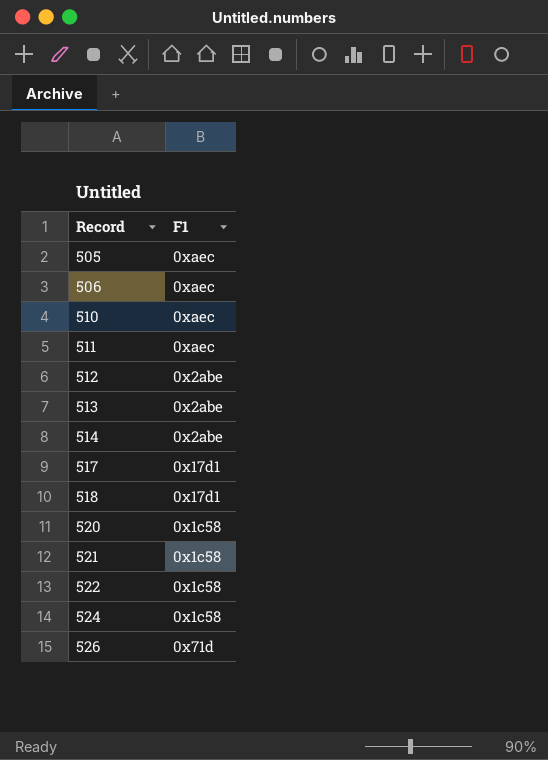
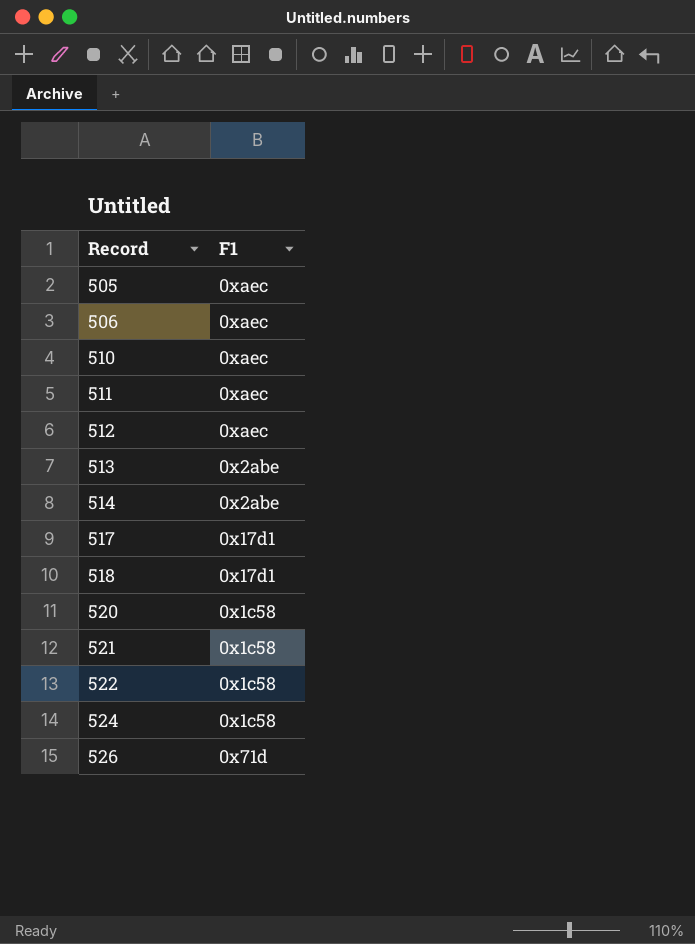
512 | F1: 0x2abe -> 0xaec

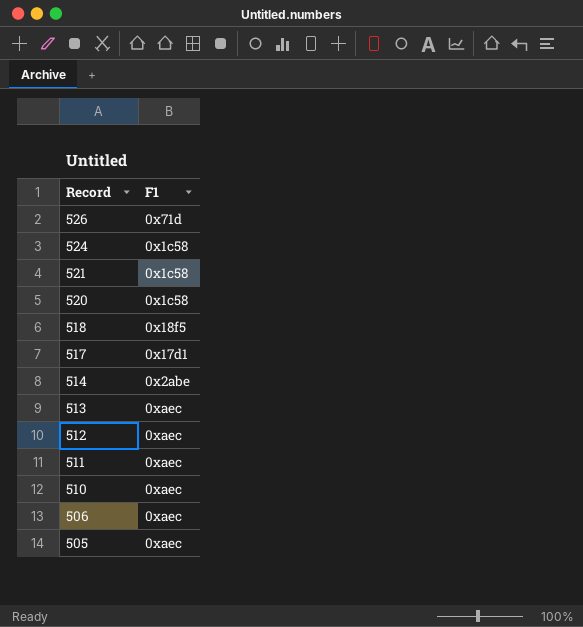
row order: Record ascending -> Record descending
row 522: 0x1c58 -> none
518 | F1: 0x17d1 -> 0x18f5
513 | F1: 0x2abe -> 0xaec

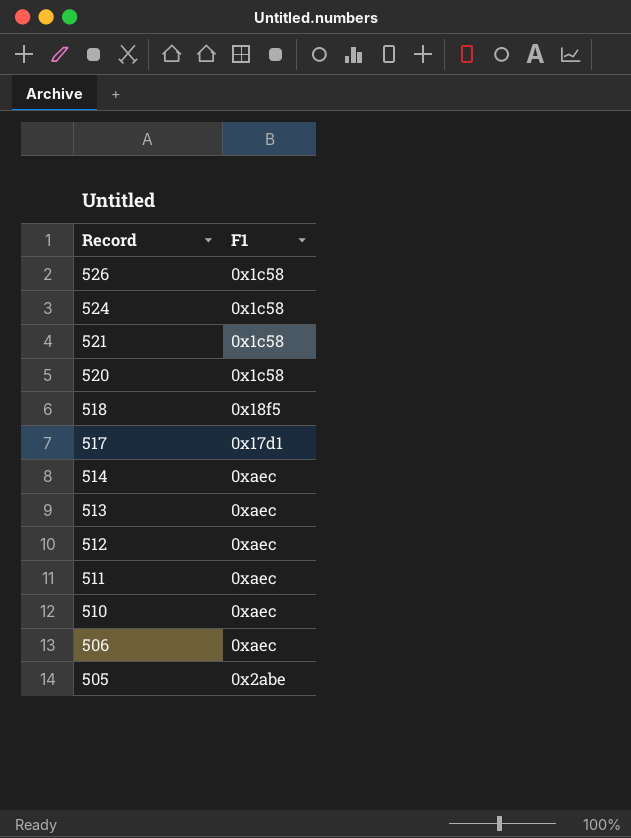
526 | F1: 0x71d -> 0x1c58
514 | F1: 0x2abe -> 0xaec
505 | F1: 0xaec -> 0x2abe

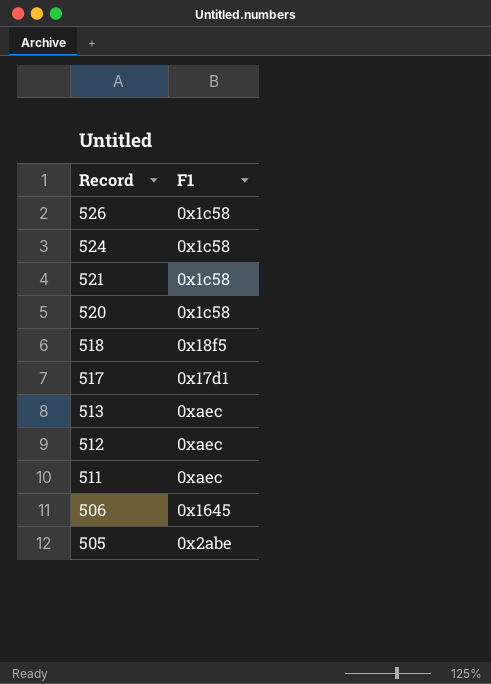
row 514: 0xaec -> none
row 510: 0xaec -> none
506 | F1: 0xaec -> 0x1645

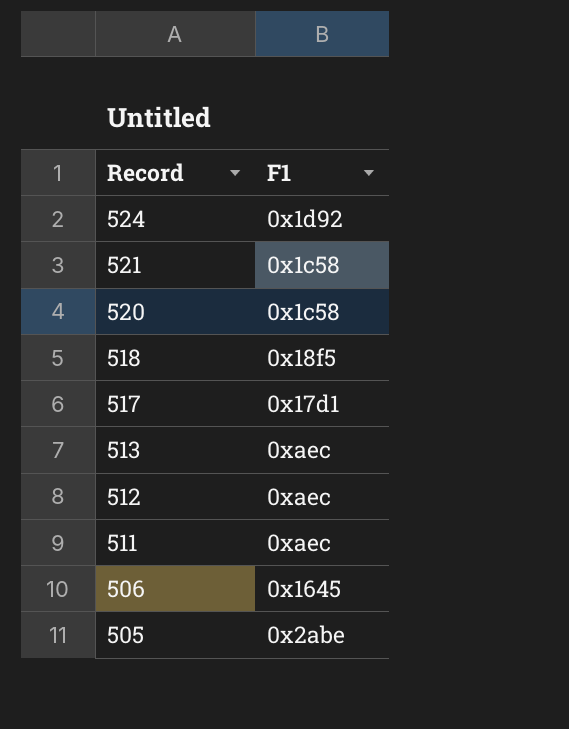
row 526: 0x1c58 -> none
524 | F1: 0x1c58 -> 0x1d92

